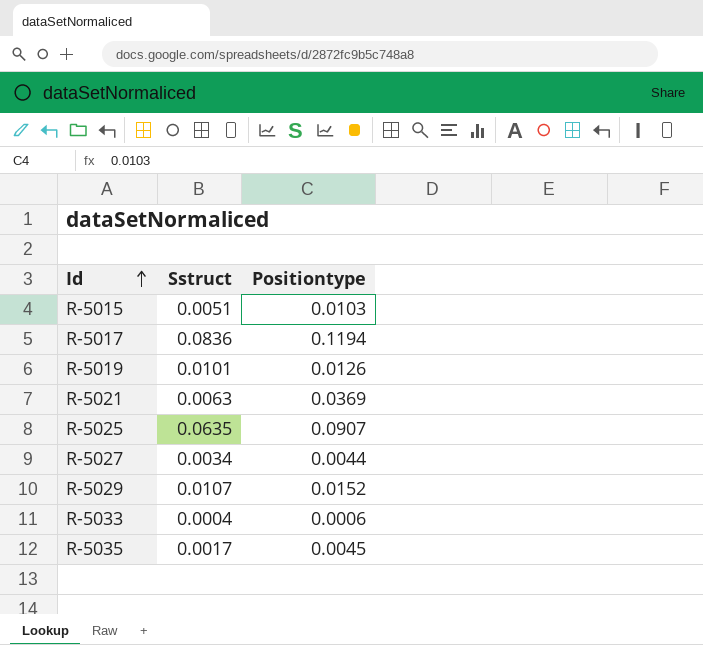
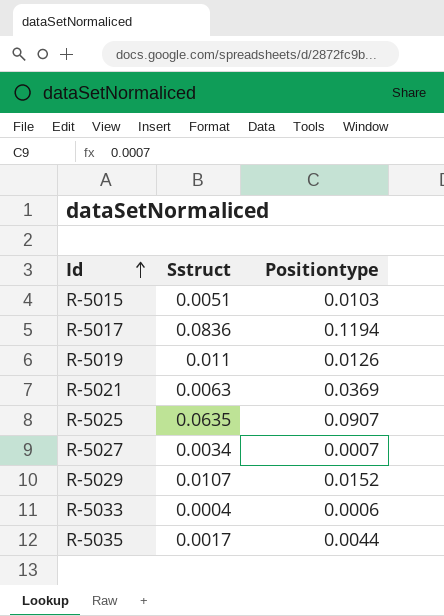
R-5019 | Sstruct: 0.0101 -> 0.011
R-5027 | Positiontype: 0.0044 -> 0.0007
R-5035 | Positiontype: 0.0045 -> 0.0044

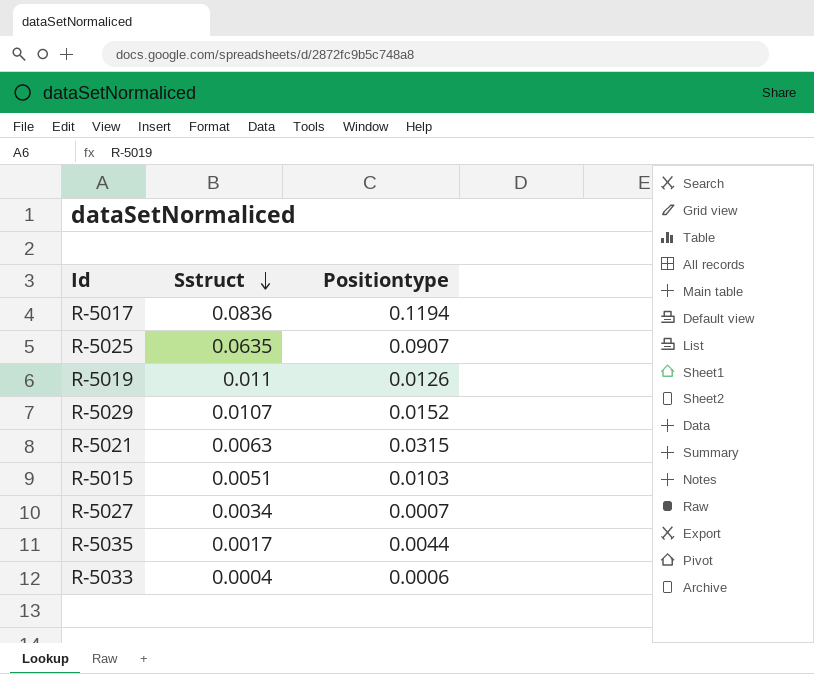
row order: Id ascending -> Sstruct descending
R-5021 | Positiontype: 0.0369 -> 0.0315

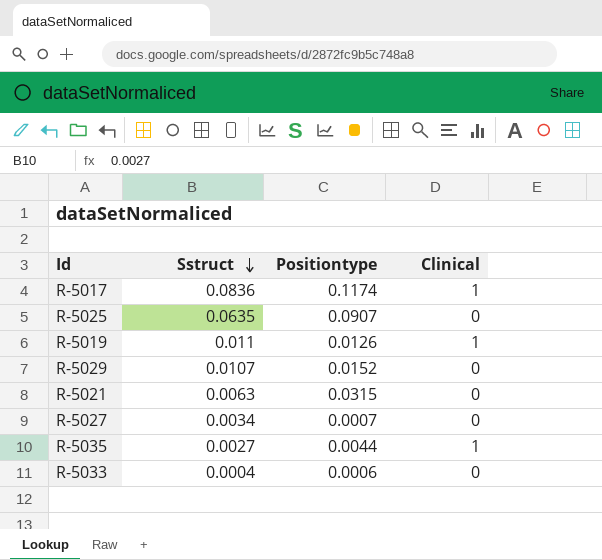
column Clinical | position: none -> 4
row R-5015: 0.0051 | 0.0103 -> none
R-5017 | Positiontype: 0.1194 -> 0.1174
R-5035 | Sstruct: 0.0017 -> 0.0027

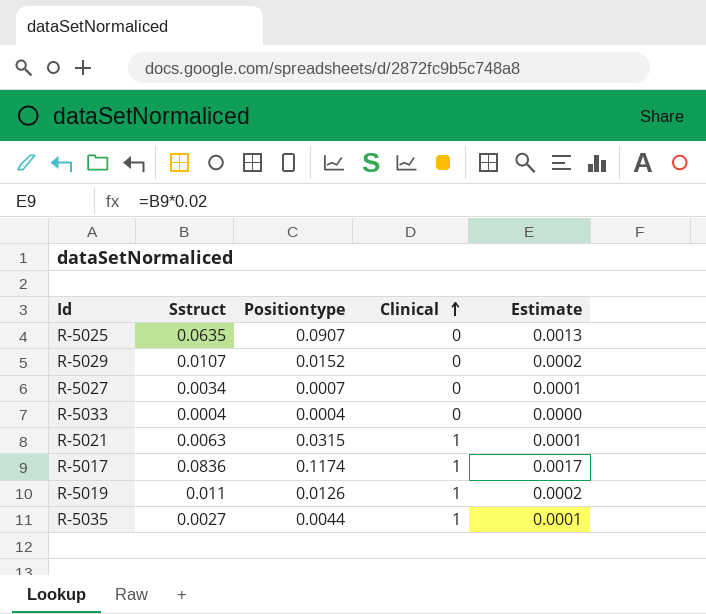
row order: Sstruct descending -> Clinical ascending
column Estimate | formula: none -> [Sstruct] * 0.02
R-5033 | Positiontype: 0.0006 -> 0.0004
R-5021 | Clinical: 0 -> 1

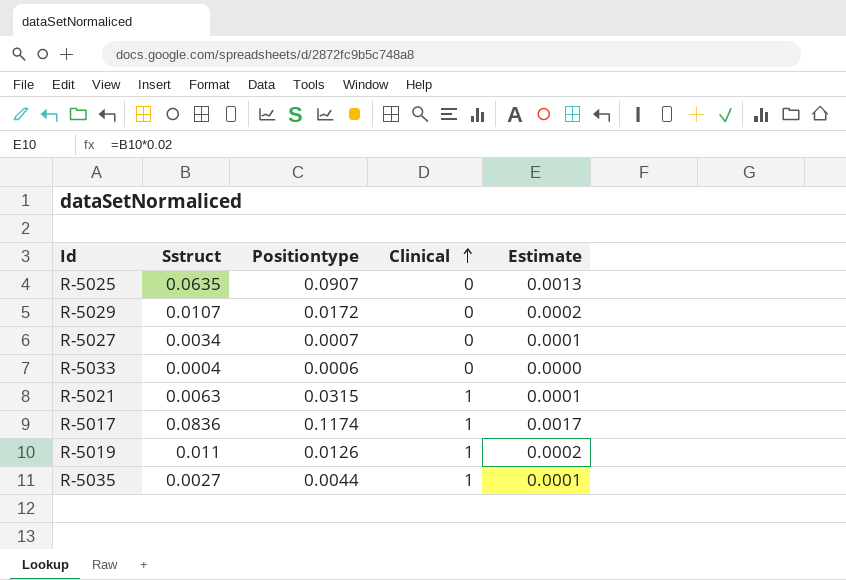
R-5029 | Positiontype: 0.0152 -> 0.0172
R-5033 | Positiontype: 0.0004 -> 0.0006

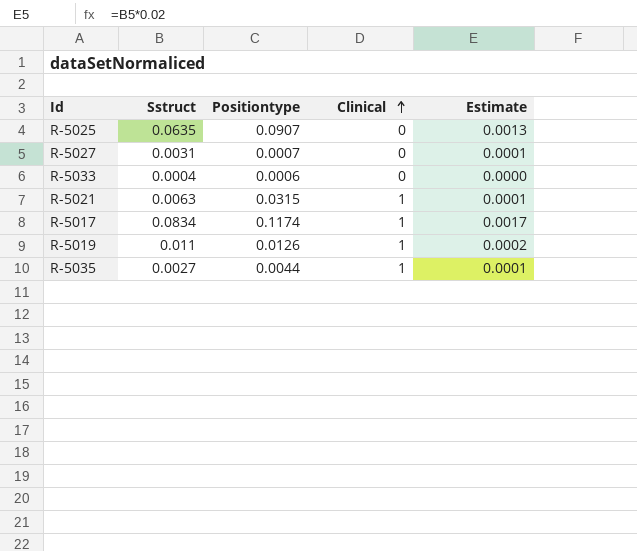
row R-5029: 0.0107 | 0.0172 | 0 | 0.0002 -> none
R-5027 | Sstruct: 0.0034 -> 0.0031
R-5017 | Sstruct: 0.0836 -> 0.0834

